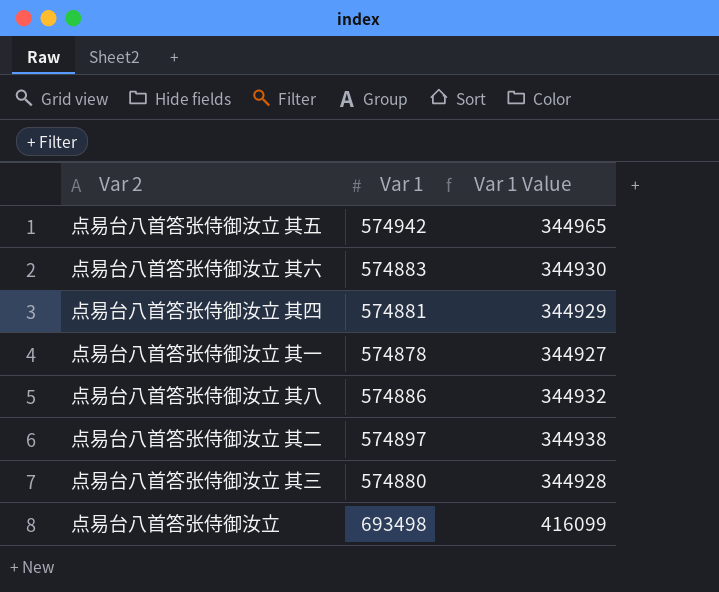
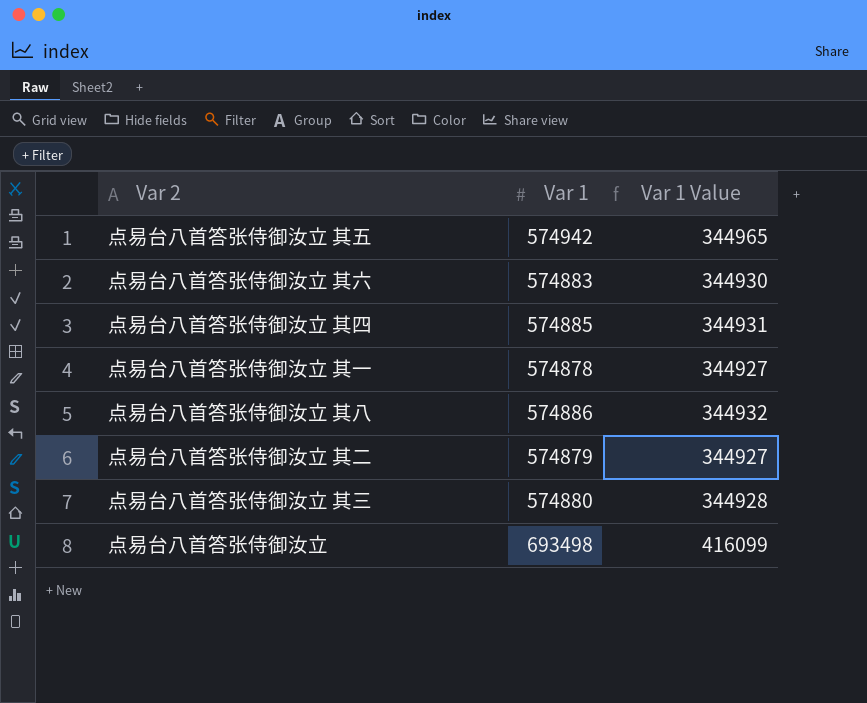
点易台八首答张侍御汝立 其四 | Var 1: 574881 -> 574885
点易台八首答张侍御汝立 其四 | Var 1 Value: 344929 -> 344931
点易台八首答张侍御汝立 其二 | Var 1: 574897 -> 574879
点易台八首答张侍御汝立 其二 | Var 1 Value: 344938 -> 344927

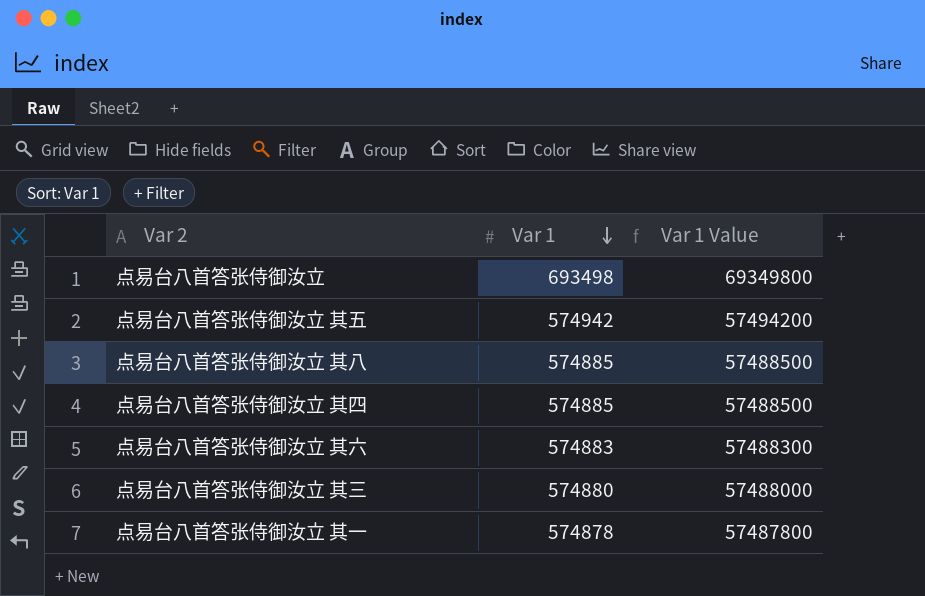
row order: none -> Var 1 descending
column Var 1 Value | formula: [Var 1] * 0.6 -> [Var 1] * 100
row 点易台八首答张侍御汝立 其二: 574879 | 344927 -> none
点易台八首答张侍御汝立 其八 | Var 1: 574886 -> 574885

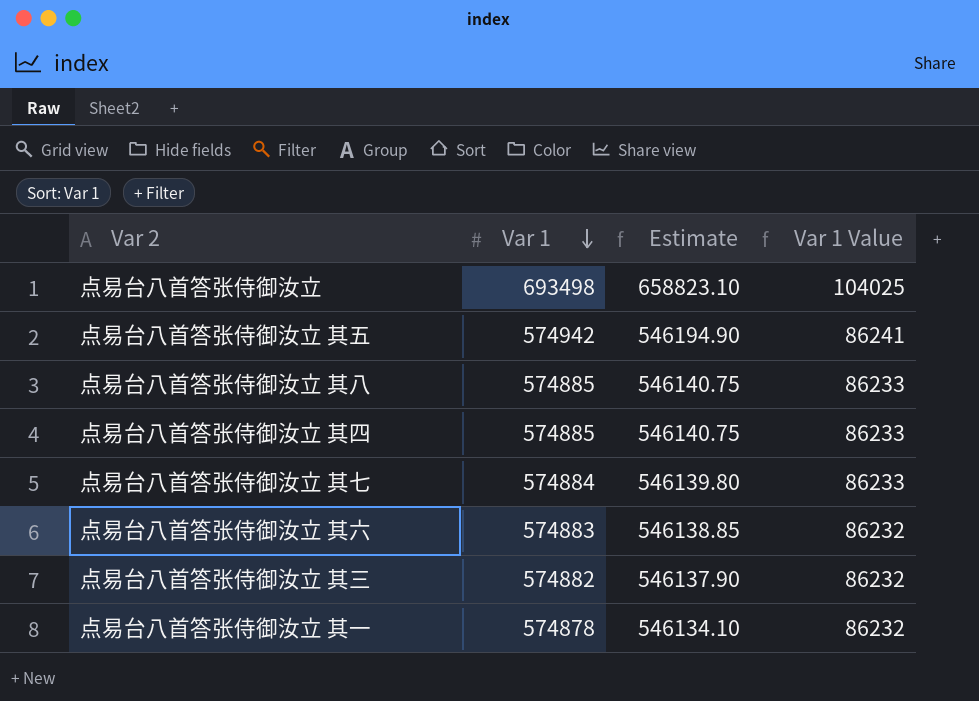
column Estimate | formula: none -> [Var 1] * 0.95
column Var 1 Value | formula: [Var 1] * 100 -> [Var 1] * 0.15
row 点易台八首答张侍御汝立 其七: none -> 574884 | 546139.80 | 86233
点易台八首答张侍御汝立 其三 | Var 1: 574880 -> 574882

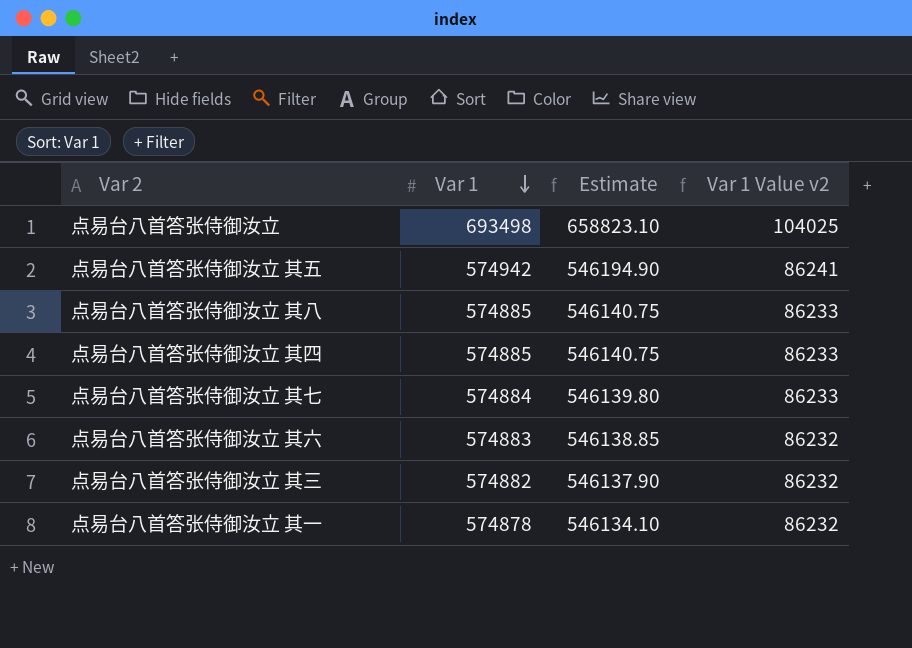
column name: Var 1 Value -> Var 1 Value v2

